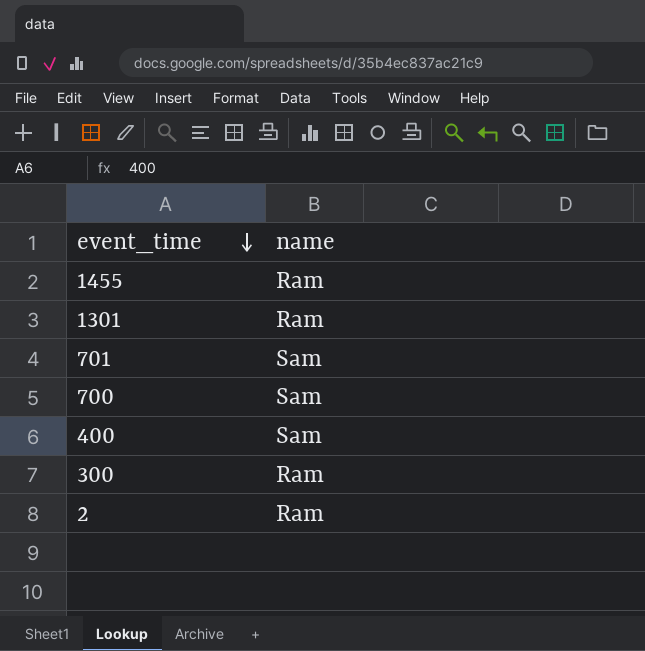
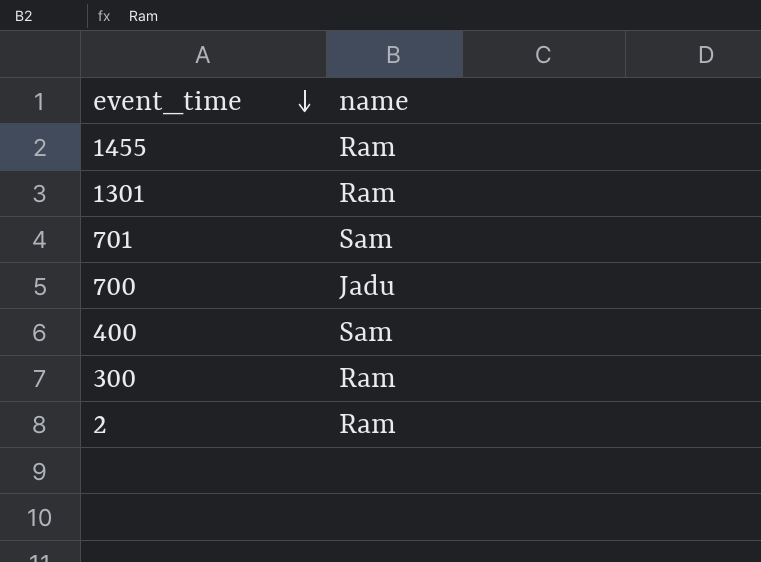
700 | name: Sam -> Jadu

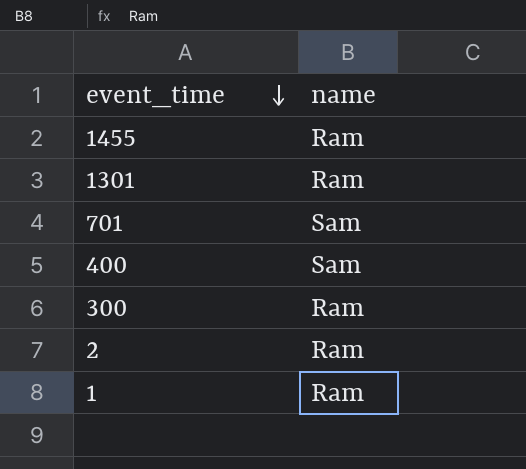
row 700: Jadu -> none
row 1: none -> Ram

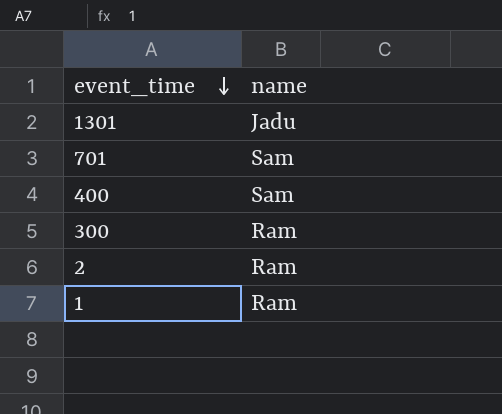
row 1455: Ram -> none
1301 | name: Ram -> Jadu

